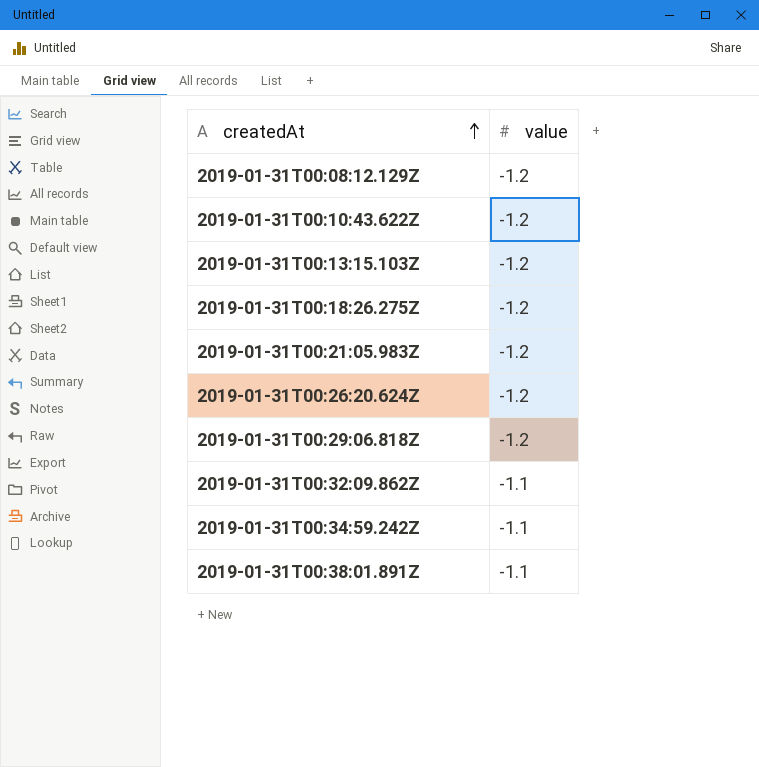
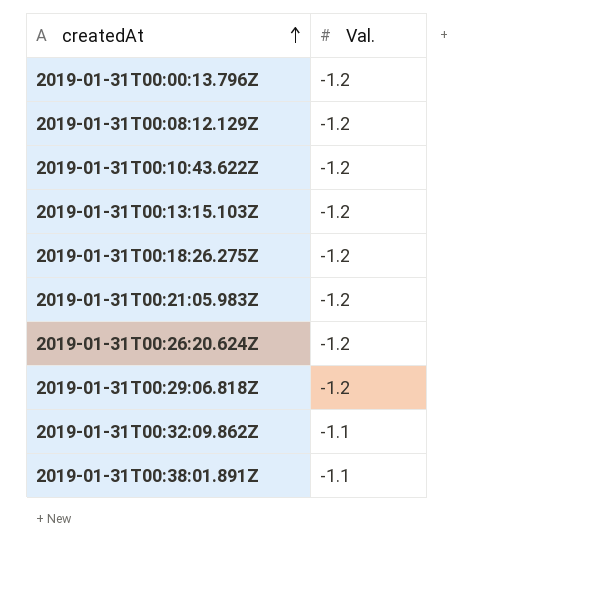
column name: value -> Val.
row 2019-01-31T00:34:59.242Z: -1.1 -> none
row 2019-01-31T00:00:13.796Z: none -> -1.2

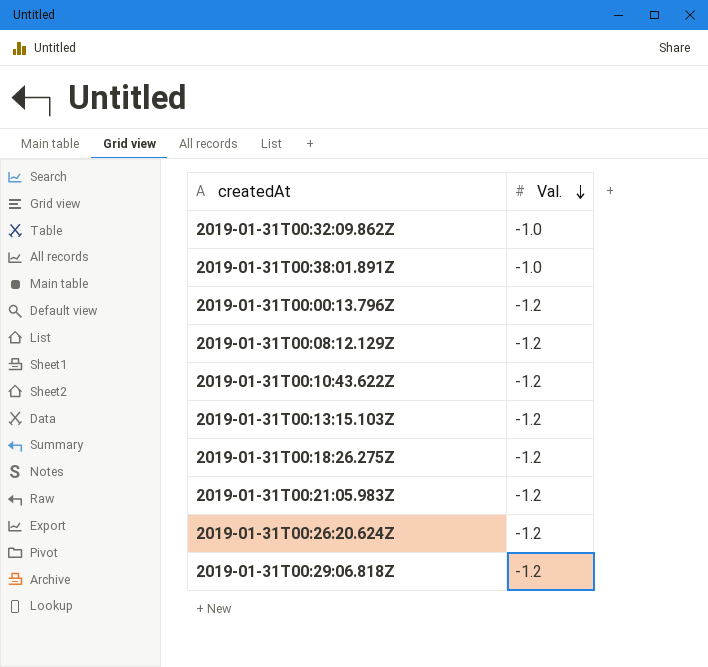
row order: createdAt ascending -> Val. descending
2019-01-31T00:32:09.862Z | Val.: -1.1 -> -1.0
2019-01-31T00:38:01.891Z | Val.: -1.1 -> -1.0

